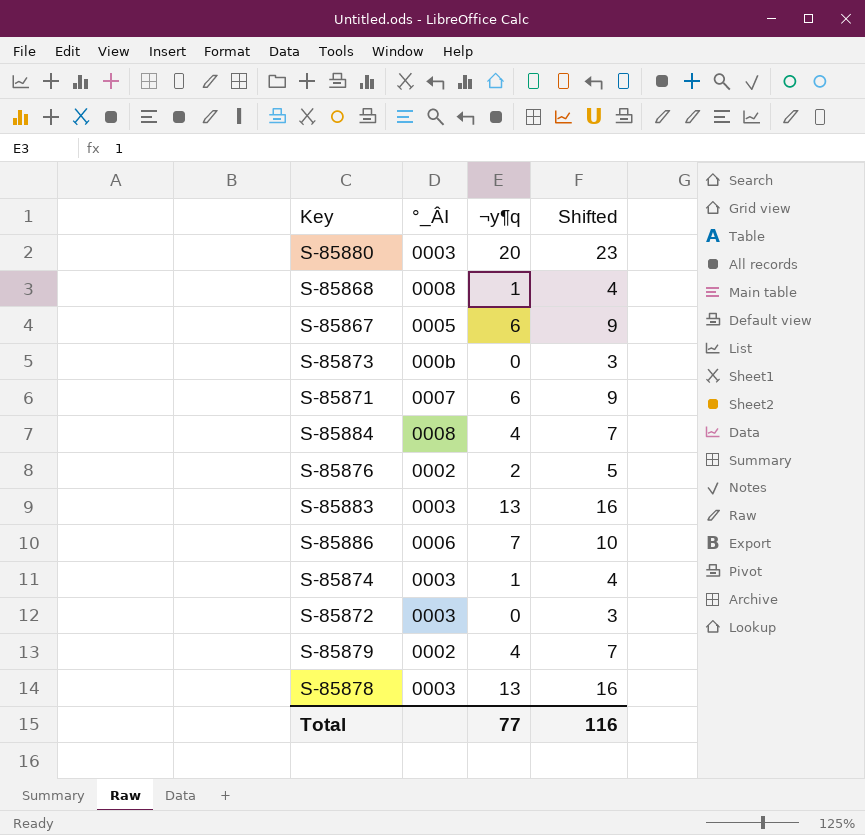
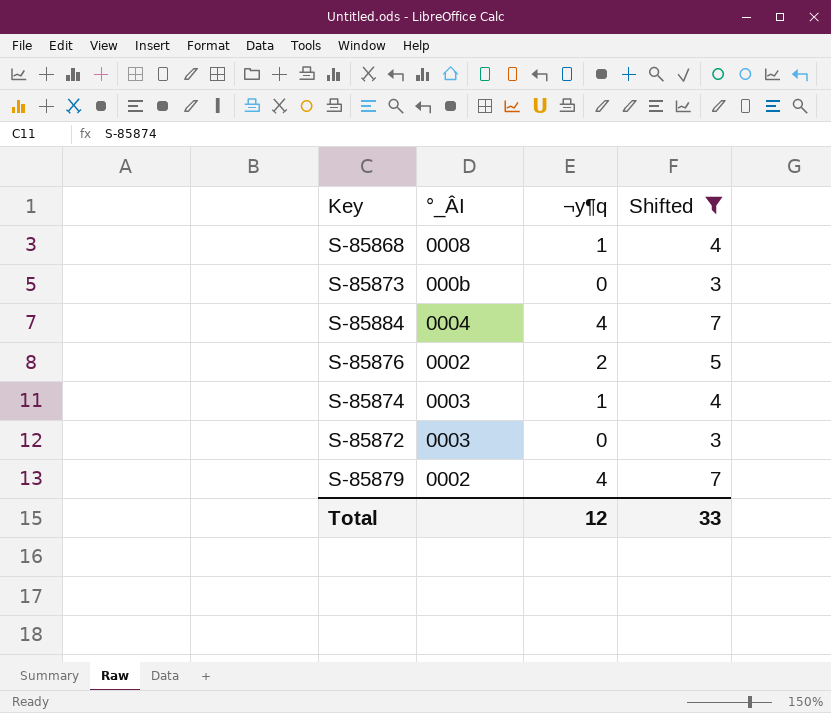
filter: none -> Shifted <= 7
S-85884 | °_ÂI: 0008 -> 0004
Total | ¬y¶q: 77 -> 12
Total | Shifted: 116 -> 33

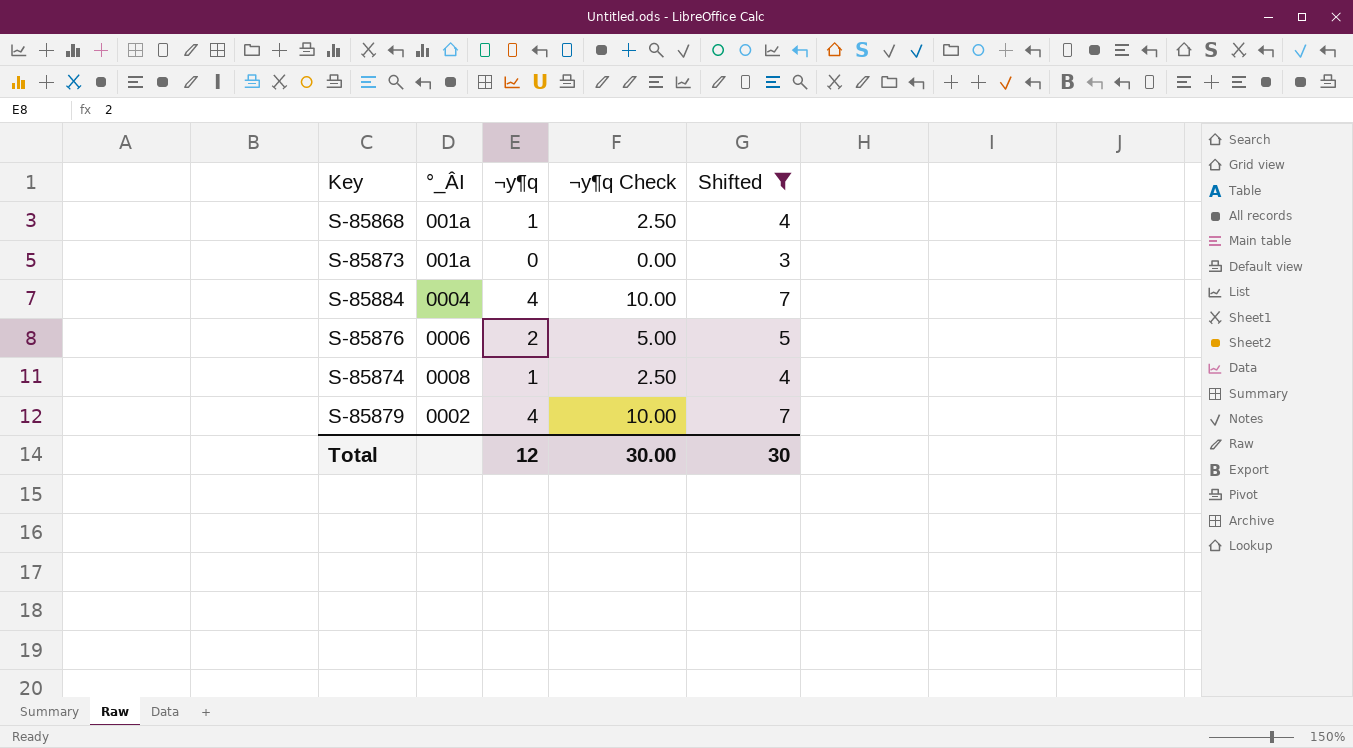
column ¬y¶q Check | formula: none -> [¬y¶q] * 2.5
row S-85872: 0003 | 0 | 3 -> none
S-85868 | °_ÂI: 0008 -> 001a
S-85873 | °_ÂI: 000b -> 001a
S-85876 | °_ÂI: 0002 -> 0006
S-85874 | °_ÂI: 0003 -> 0008
Total | Shifted: 33 -> 30

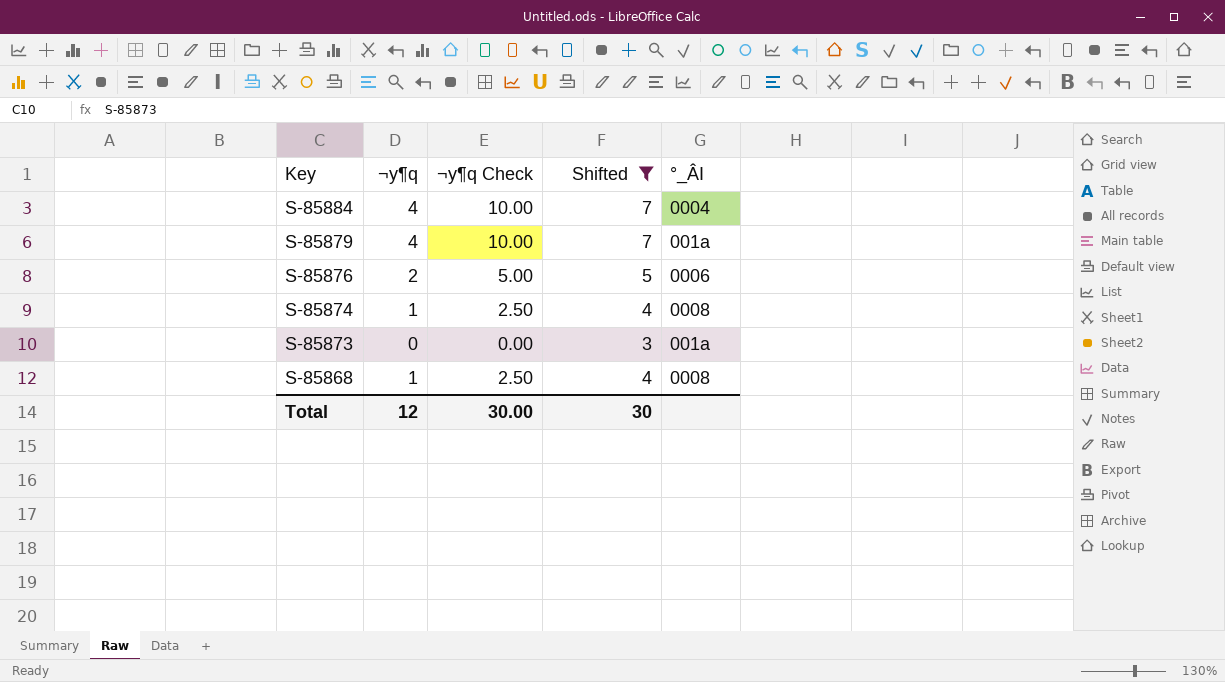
row order: none -> Key descending
column °_ÂI | position: 2 -> 5
S-85879 | °_ÂI: 0002 -> 001a
S-85868 | °_ÂI: 001a -> 0008

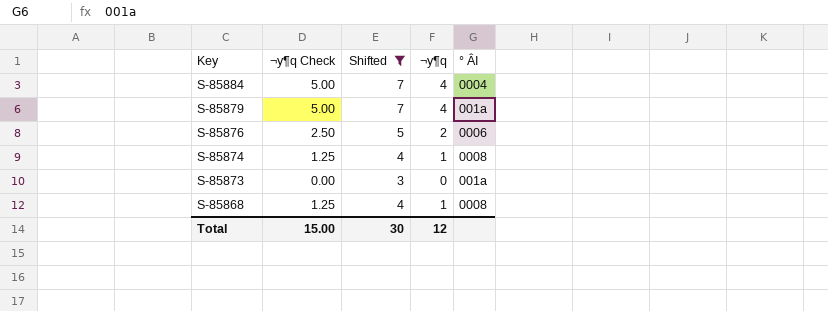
column ¬y¶q Check | formula: [¬y¶q] * 2.5 -> [¬y¶q] * 1.25
column ¬y¶q | position: 2 -> 4
column name: °_ÂI -> ° ÂI
Total | ¬y¶q Check: 30.00 -> 15.00

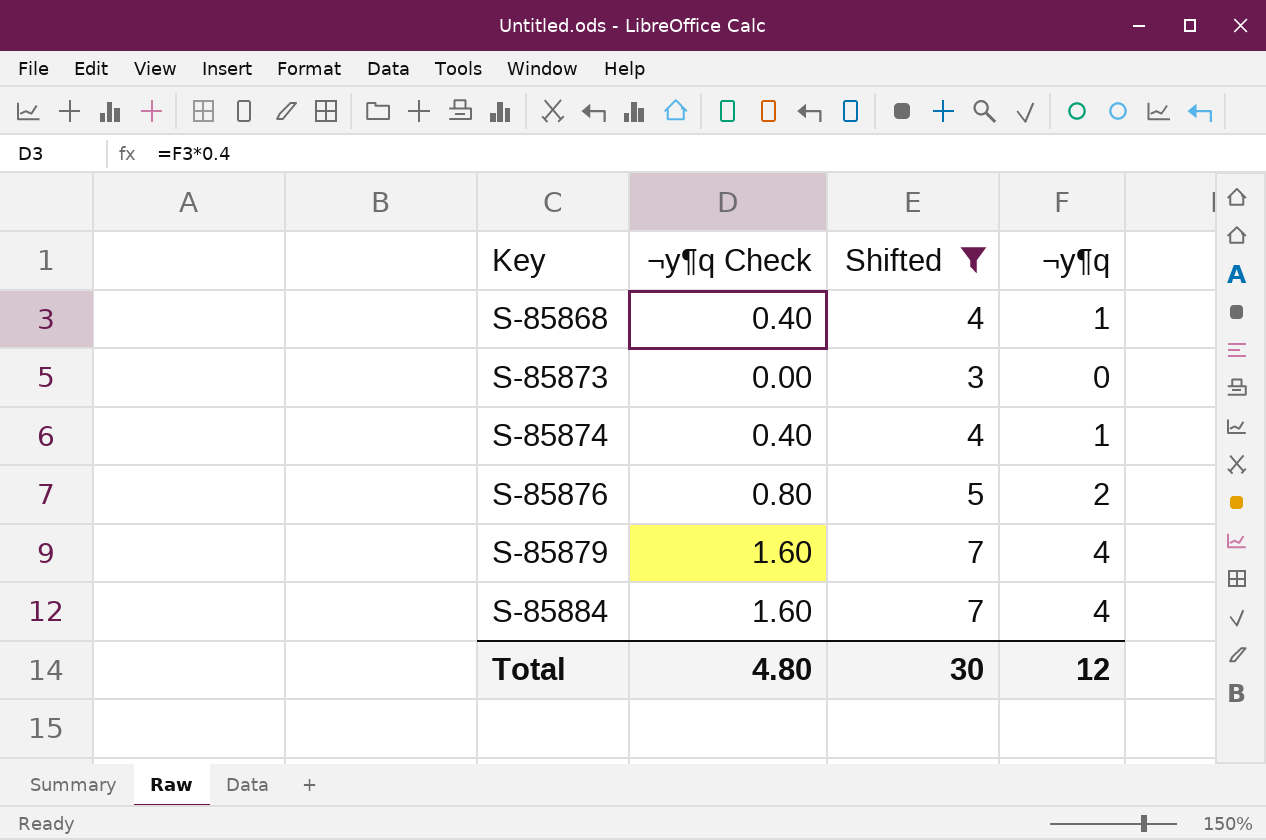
row order: Key descending -> Key ascending
column ° ÂI | position: 5 -> none
column ¬y¶q Check | formula: [¬y¶q] * 1.25 -> [¬y¶q] * 0.4
Total | ¬y¶q Check: 15.00 -> 4.80

